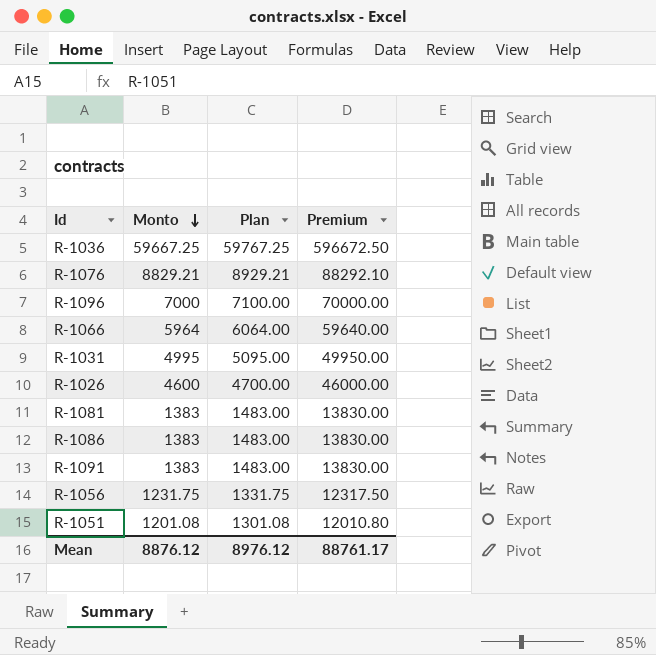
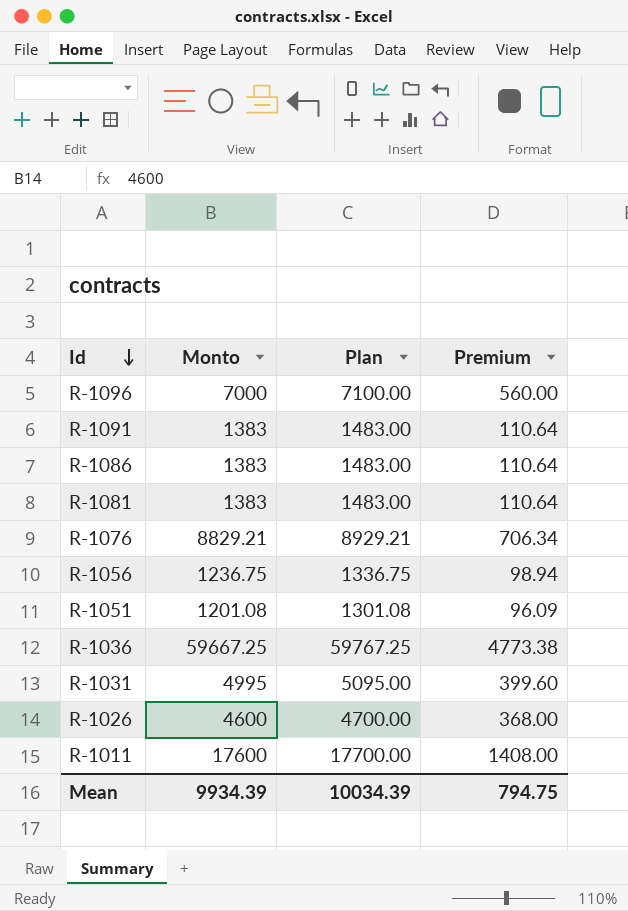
row order: Monto descending -> Id descending
column Premium | formula: [Monto] * 10 -> [Monto] * 0.08
row R-1066: 5964 | 6064.00 | 59640.00 -> none
R-1056 | Monto: 1231.75 -> 1236.75
R-1056 | Plan: 1331.75 -> 1336.75
row R-1011: none -> 17600 | 17700.00 | 1408.00
Mean | Monto: 8876.12 -> 9934.39
Mean | Plan: 8976.12 -> 10034.39
Mean | Premium: 88761.17 -> 794.75

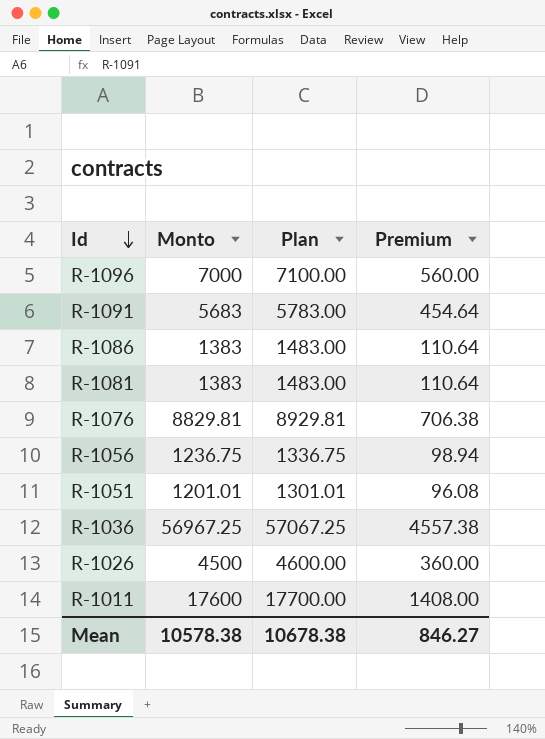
row R-1031: 4995 | 5095.00 | 399.60 -> none
R-1091 | Monto: 1383 -> 5683
R-1091 | Plan: 1483.00 -> 5783.00
R-1091 | Premium: 110.64 -> 454.64
R-1076 | Monto: 8829.21 -> 8829.81
R-1076 | Plan: 8929.21 -> 8929.81
R-1076 | Premium: 706.34 -> 706.38
R-1051 | Monto: 1201.08 -> 1201.01
R-1051 | Plan: 1301.08 -> 1301.01
R-1051 | Premium: 96.09 -> 96.08
R-1036 | Monto: 59667.25 -> 56967.25
R-1036 | Plan: 59767.25 -> 57067.25
R-1036 | Premium: 4773.38 -> 4557.38
R-1026 | Monto: 4600 -> 4500
R-1026 | Plan: 4700.00 -> 4600.00
R-1026 | Premium: 368.00 -> 360.00
Mean | Monto: 9934.39 -> 10578.38
Mean | Plan: 10034.39 -> 10678.38
Mean | Premium: 794.75 -> 846.27

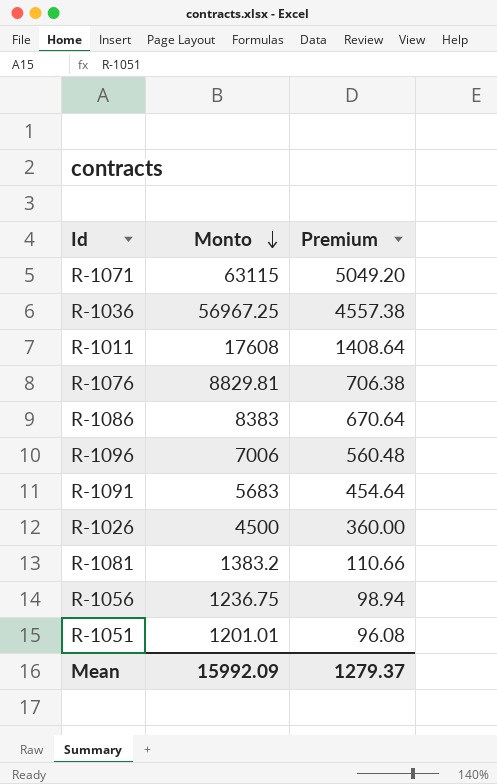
row order: Id descending -> Monto descending
column Plan | formula: [Monto] + 100 -> none
row R-1071: none -> 63115 | 5049.20
R-1011 | Monto: 17600 -> 17608
R-1011 | Premium: 1408.00 -> 1408.64
R-1086 | Monto: 1383 -> 8383
R-1086 | Premium: 110.64 -> 670.64
R-1096 | Monto: 7000 -> 7006
R-1096 | Premium: 560.00 -> 560.48
R-1081 | Monto: 1383 -> 1383.2
R-1081 | Premium: 110.64 -> 110.66
Mean | Monto: 10578.38 -> 15992.09
Mean | Premium: 846.27 -> 1279.37

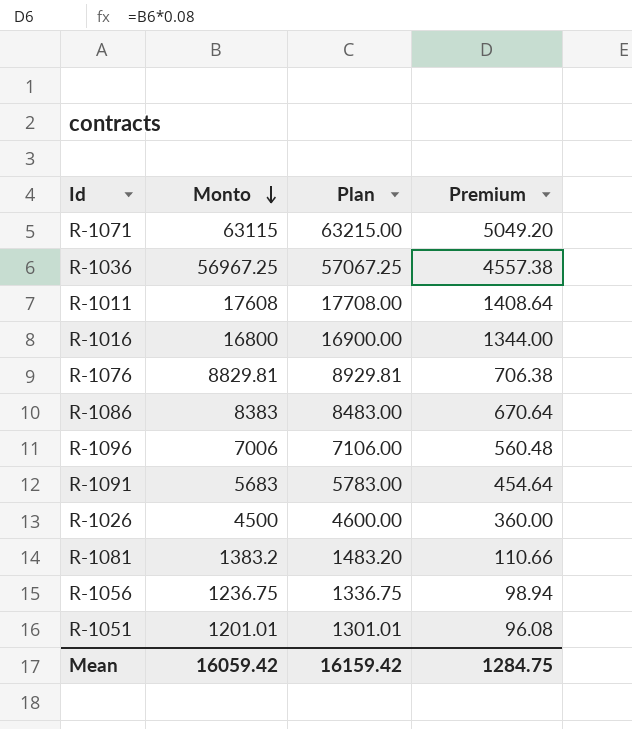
column Plan | formula: none -> [Monto] + 100
row R-1016: none -> 16800 | 16900.00 | 1344.00
Mean | Monto: 15992.09 -> 16059.42
Mean | Premium: 1279.37 -> 1284.75

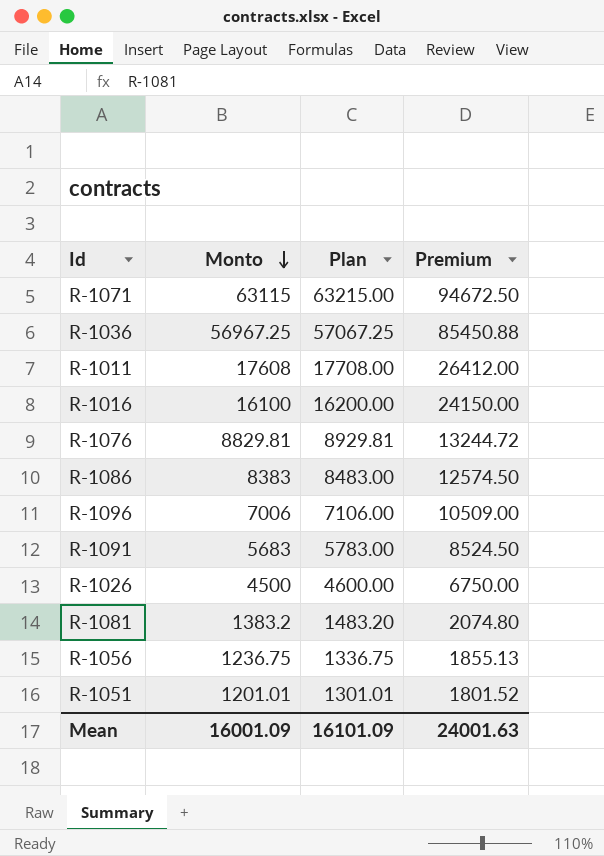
column Premium | formula: [Monto] * 0.08 -> [Monto] * 1.5
R-1016 | Monto: 16800 -> 16100
R-1016 | Plan: 16900.00 -> 16200.00
Mean | Monto: 16059.42 -> 16001.09
Mean | Plan: 16159.42 -> 16101.09
Mean | Premium: 1284.75 -> 24001.63

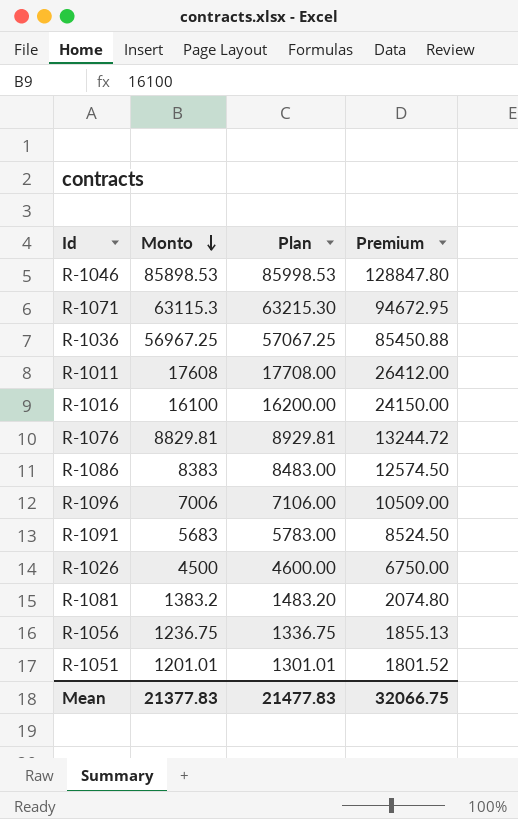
row R-1046: none -> 85898.53 | 85998.53 | 128847.80
R-1071 | Monto: 63115 -> 63115.3
R-1071 | Plan: 63215.00 -> 63215.30
R-1071 | Premium: 94672.50 -> 94672.95
Mean | Monto: 16001.09 -> 21377.83
Mean | Plan: 16101.09 -> 21477.83
Mean | Premium: 24001.63 -> 32066.75

